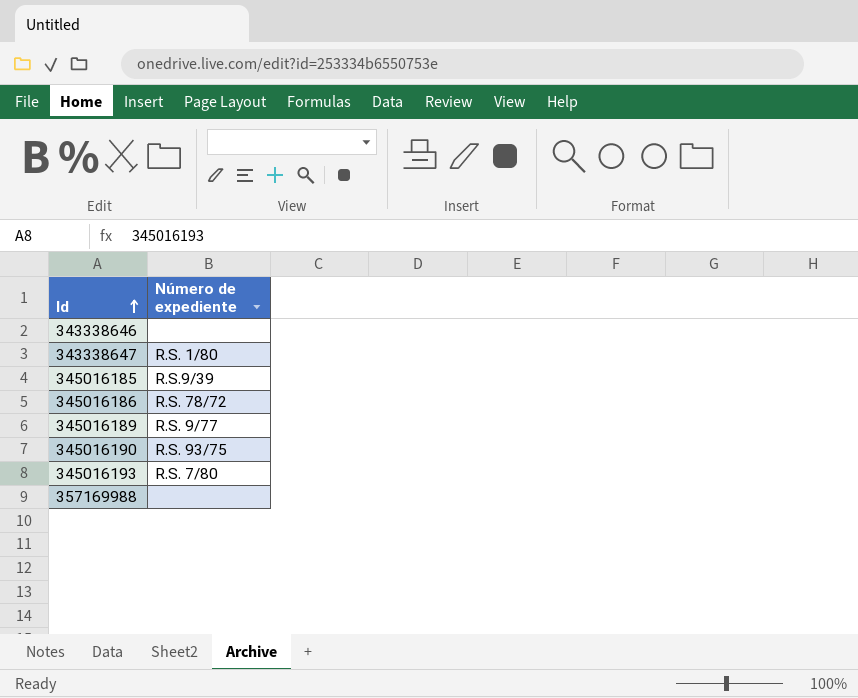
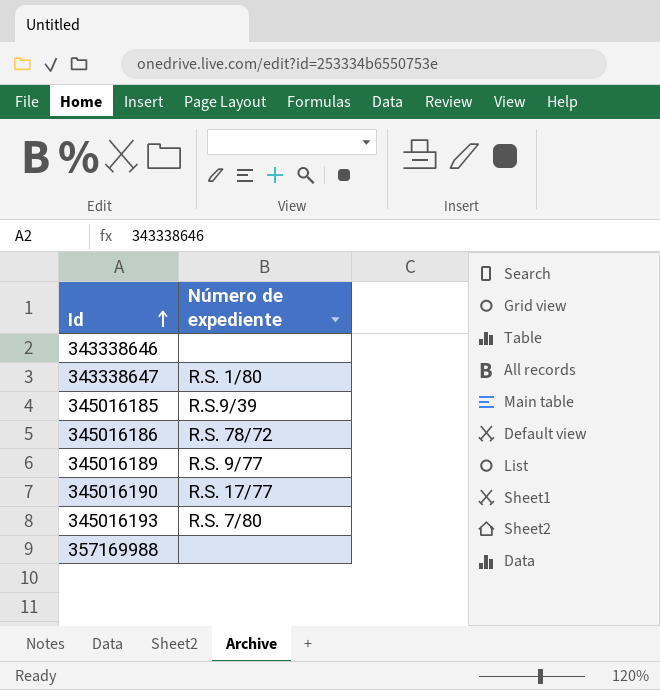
345016190 | Número de expediente: R.S. 93/75 -> R.S. 17/77

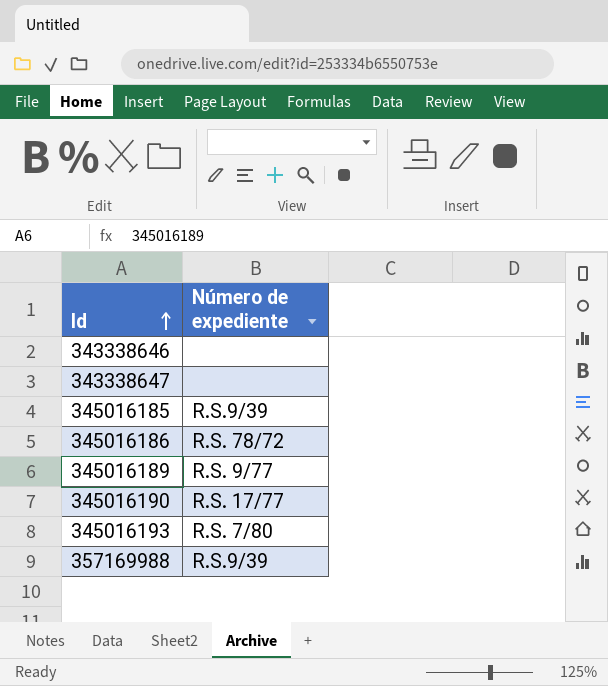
343338647 | Número de expediente: R.S. 1/80 -> none
357169988 | Número de expediente: none -> R.S.9/39

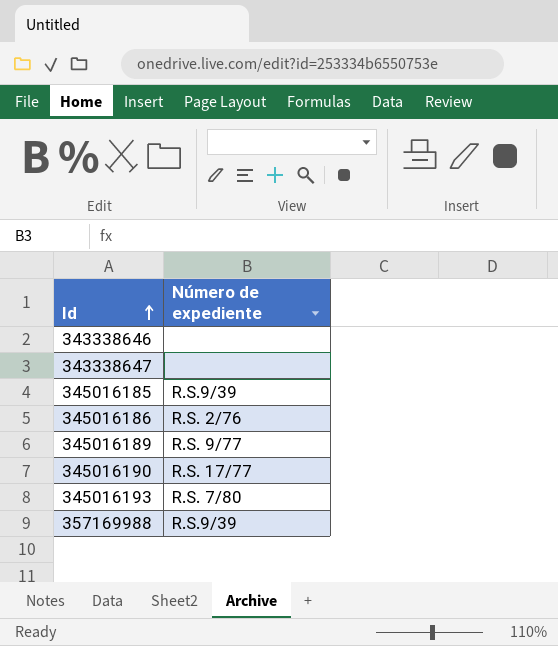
345016186 | Número de expediente: R.S. 78/72 -> R.S. 2/76

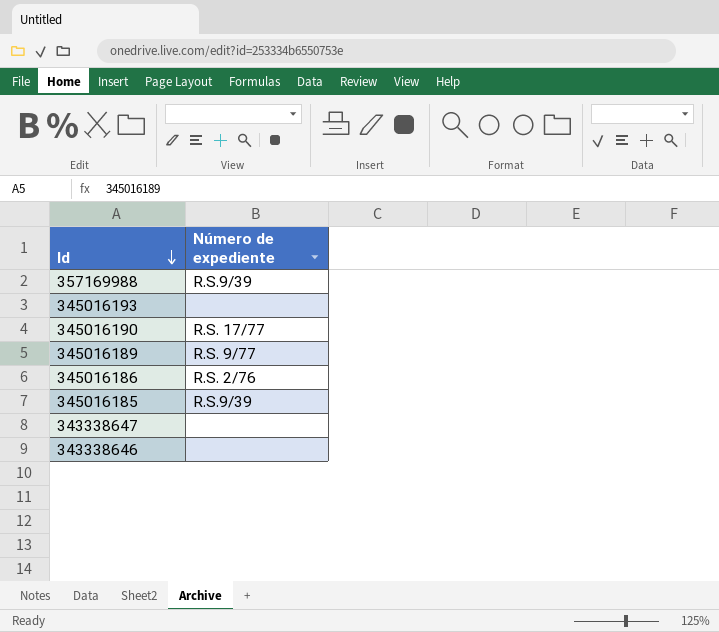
row order: Id ascending -> Id descending
345016193 | Número de expediente: R.S. 7/80 -> none

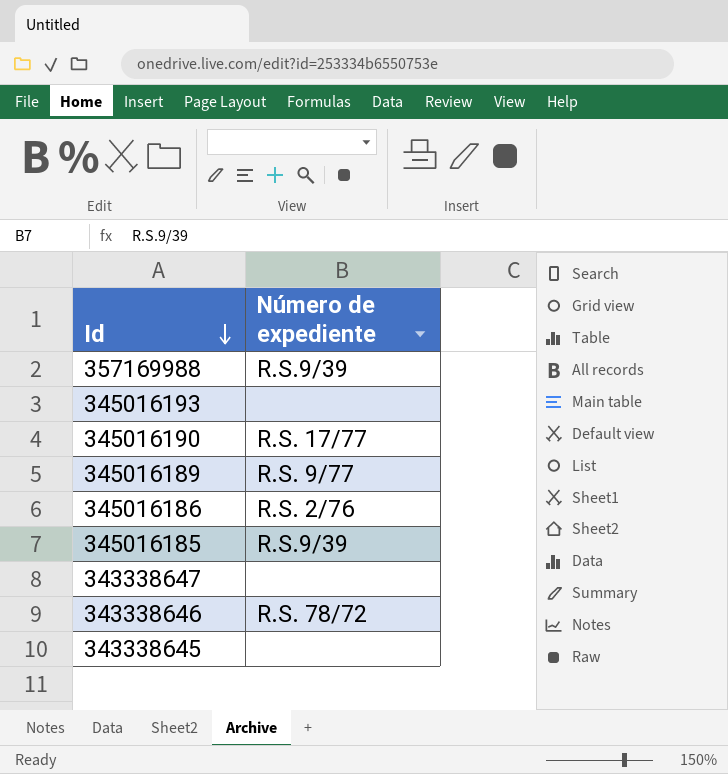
343338646 | Número de expediente: none -> R.S. 78/72
row 343338645: none -> none

